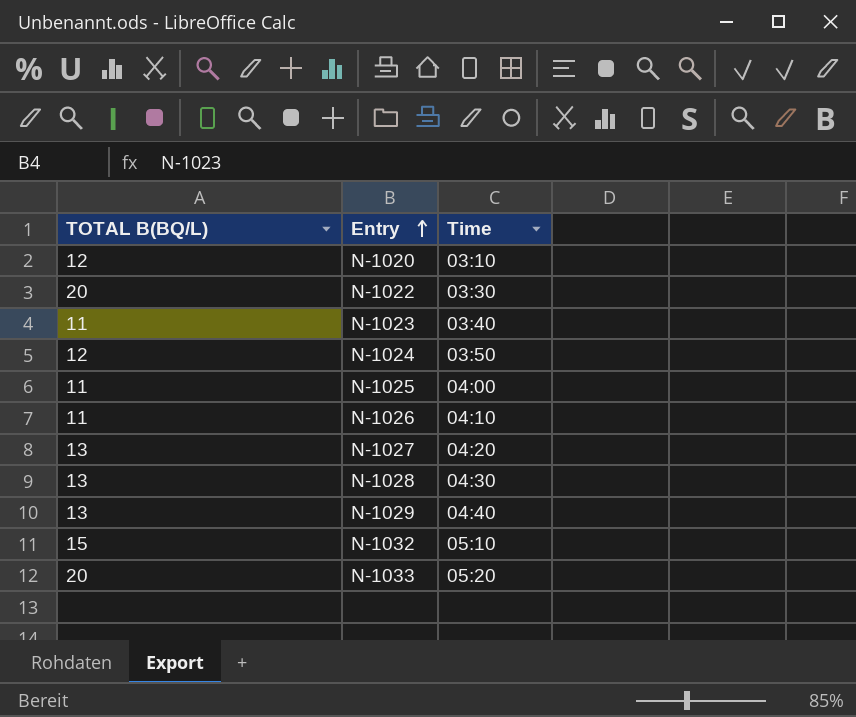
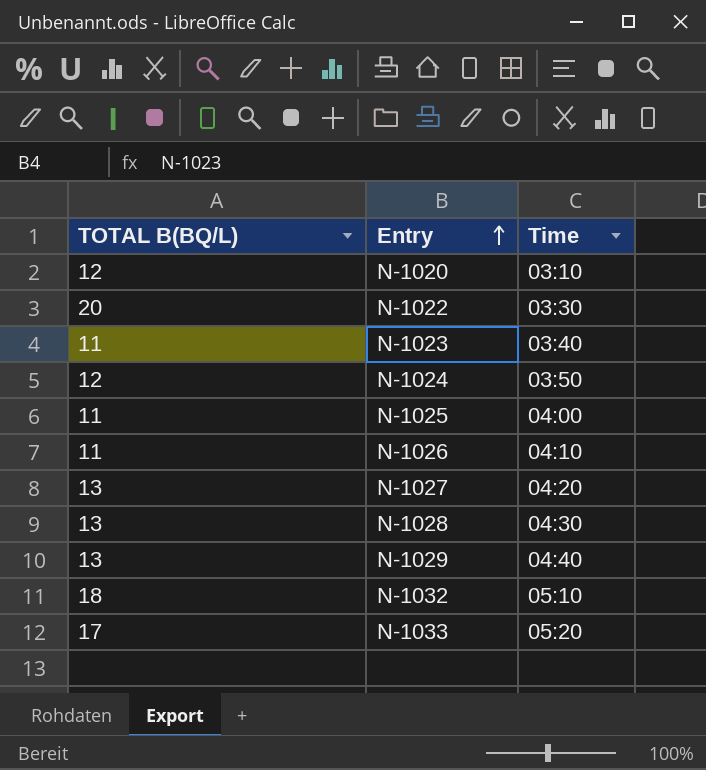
N-1032 | TOTAL Β(BQ/L): 15 -> 18
N-1033 | TOTAL Β(BQ/L): 20 -> 17

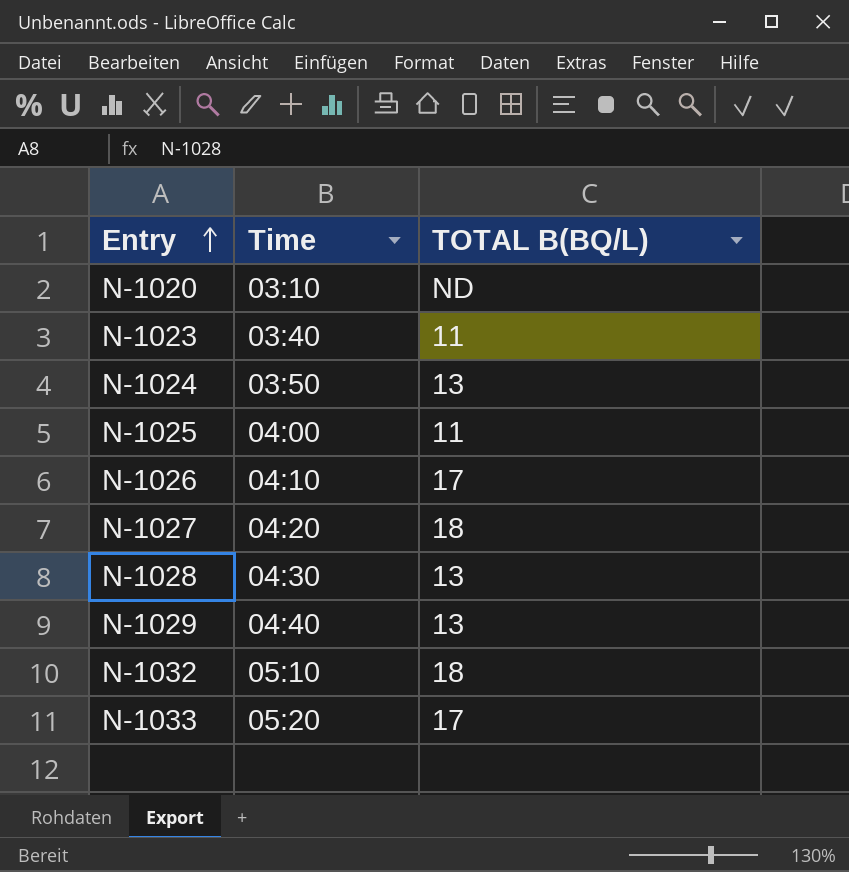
column TOTAL Β(BQ/L) | position: 1 -> 3
row N-1022: 20 | 03:30 -> none
N-1020 | TOTAL Β(BQ/L): 12 -> ND
N-1024 | TOTAL Β(BQ/L): 12 -> 13
N-1026 | TOTAL Β(BQ/L): 11 -> 17
N-1027 | TOTAL Β(BQ/L): 13 -> 18

